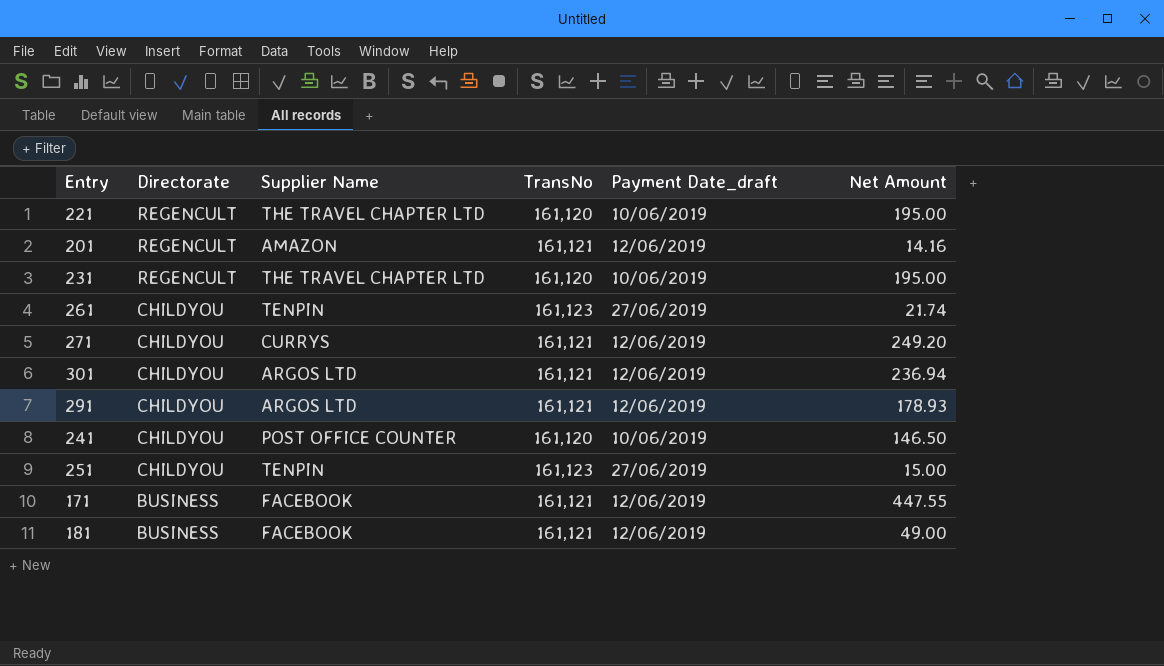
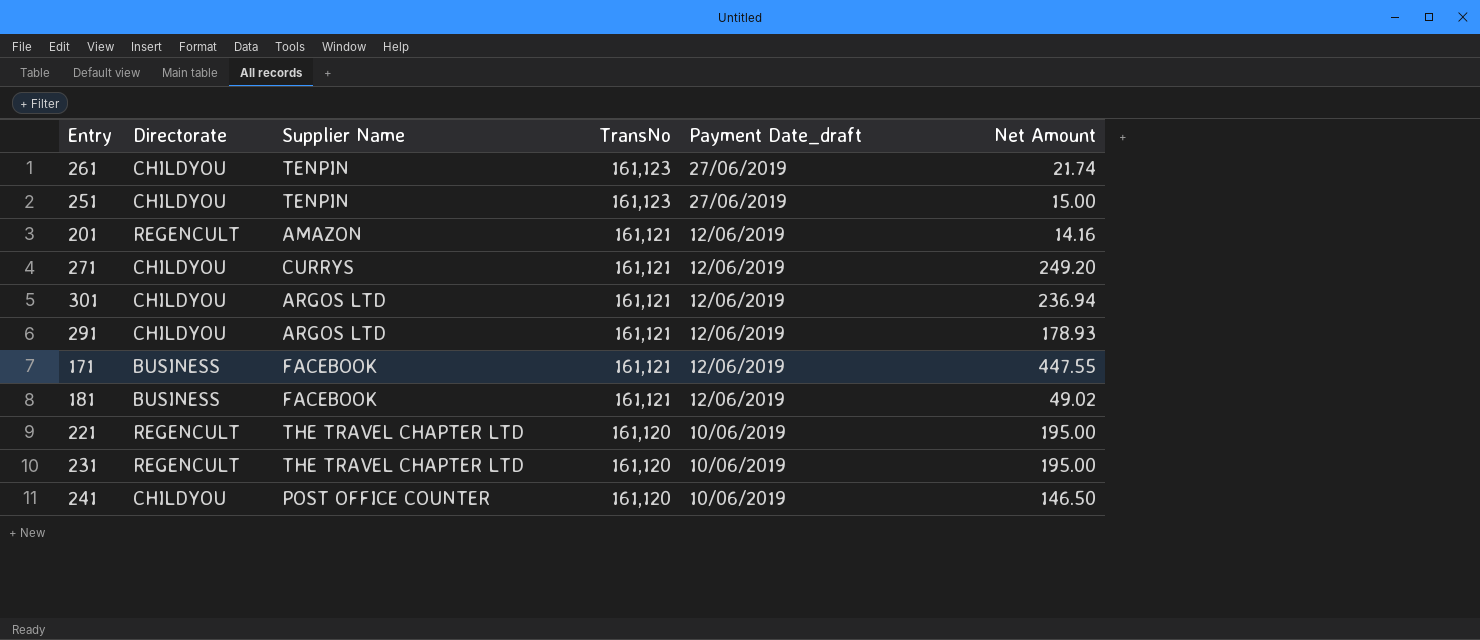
row order: Directorate descending -> TransNo descending
181 | Net Amount: 49.00 -> 49.02

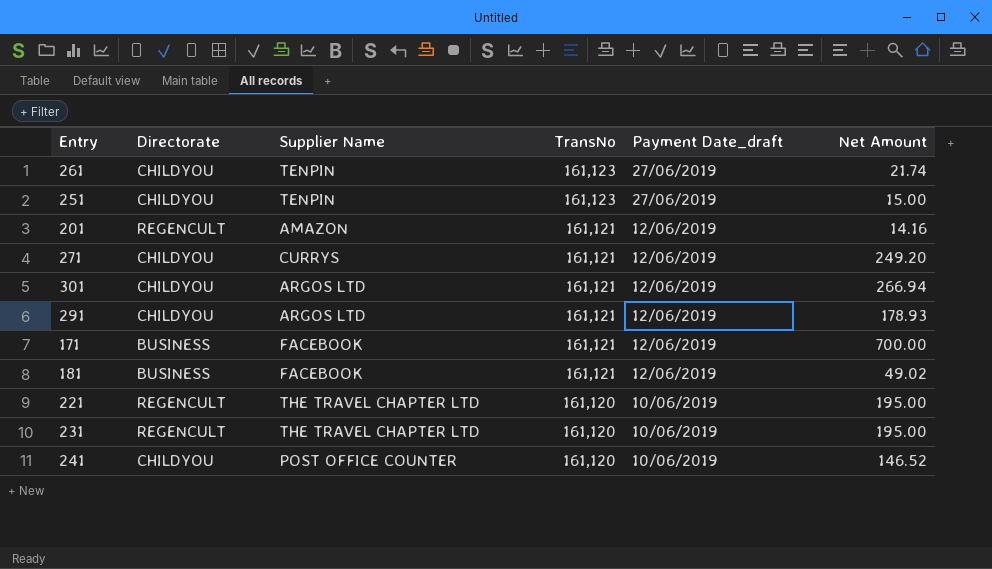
301 | Net Amount: 236.94 -> 266.94
171 | Net Amount: 447.55 -> 700.00
241 | Net Amount: 146.50 -> 146.52

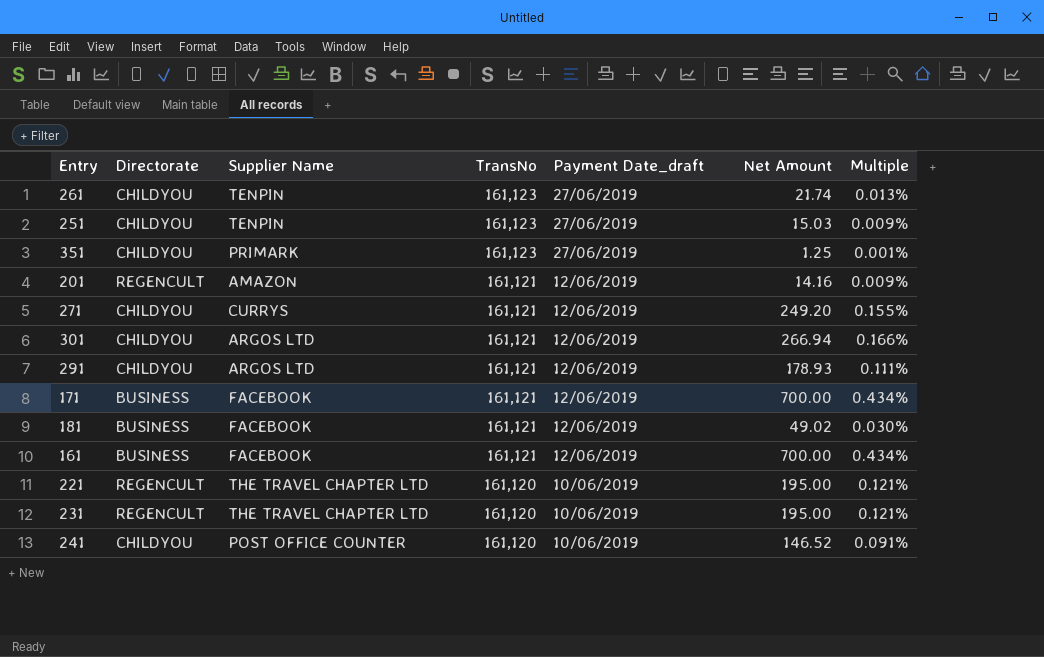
column Multiple | formula: none -> [Net Amount] / [TransNo]
251 | Net Amount: 15.00 -> 15.03
row 351: none -> CHILDYOU | PRIMARK | 161,123 | 27/06/2019 | 1.25 | 0.001%
row 161: none -> BUSINESS | FACEBOOK | 161,121 | 12/06/2019 | 700.00 | 0.434%

